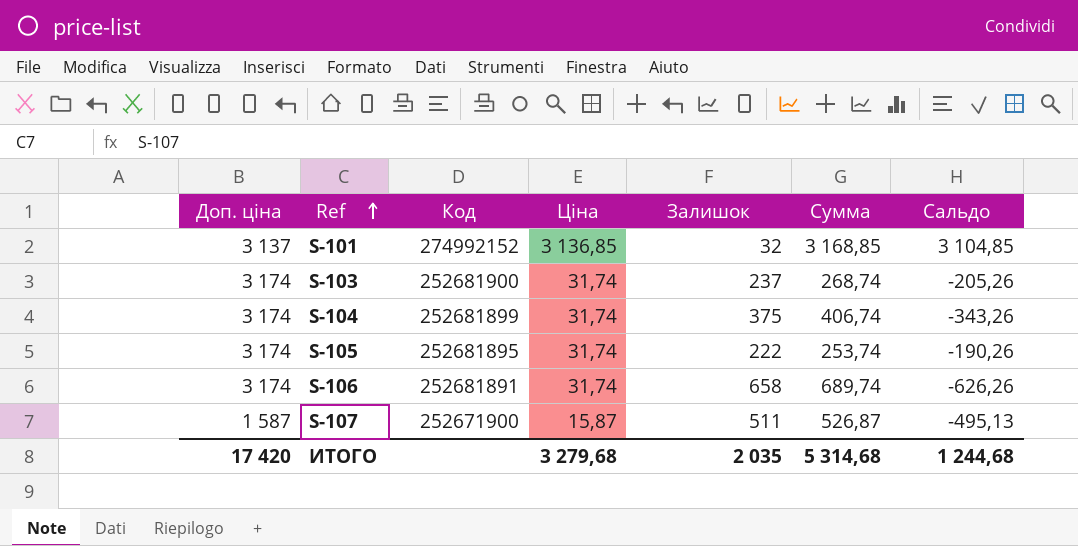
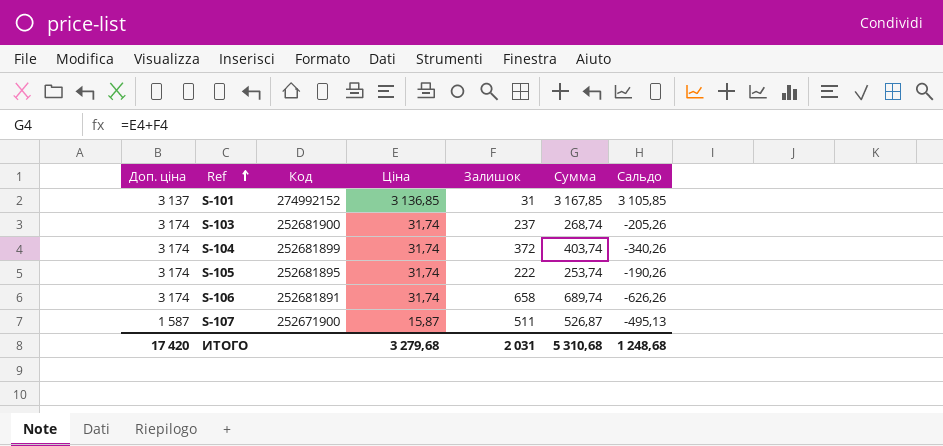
S-101 | Залишок: 32 -> 31
S-101 | Сумма: 3 168,85 -> 3 167,85
S-101 | Сальдо: 3 104,85 -> 3 105,85
S-104 | Залишок: 375 -> 372
S-104 | Сумма: 406,74 -> 403,74
S-104 | Сальдо: -343,26 -> -340,26
ИТОГО | Залишок: 2 035 -> 2 031
ИТОГО | Сумма: 5 314,68 -> 5 310,68
ИТОГО | Сальдо: 1 244,68 -> 1 248,68

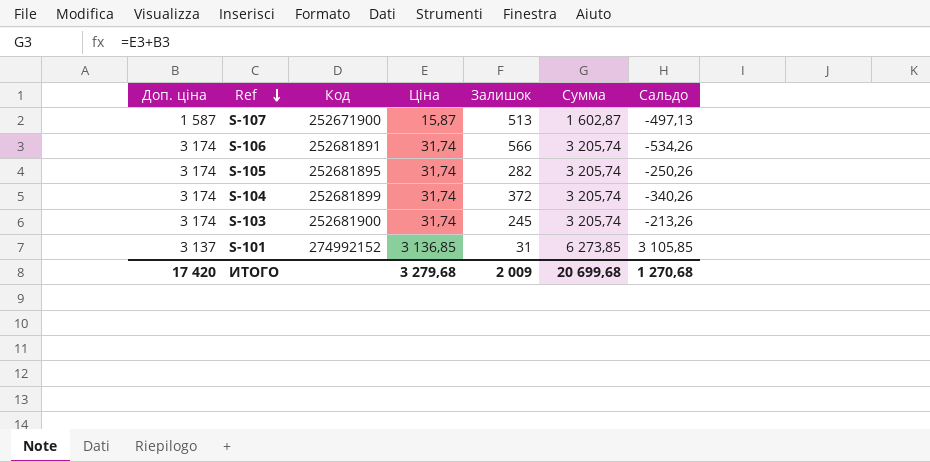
row order: Ref ascending -> Ref descending
column Сумма | formula: [Ціна] + [Залишок] -> [Доп. ціна] + [Ціна]
S-107 | Залишок: 511 -> 513
S-107 | Сальдо: -495,13 -> -497,13
S-106 | Залишок: 658 -> 566
S-106 | Сальдо: -626,26 -> -534,26
S-105 | Залишок: 222 -> 282
S-105 | Сальдо: -190,26 -> -250,26
S-103 | Залишок: 237 -> 245
S-103 | Сальдо: -205,26 -> -213,26
ИТОГО | Залишок: 2 031 -> 2 009
ИТОГО | Сумма: 5 310,68 -> 20 699,68
ИТОГО | Сальдо: 1 248,68 -> 1 270,68

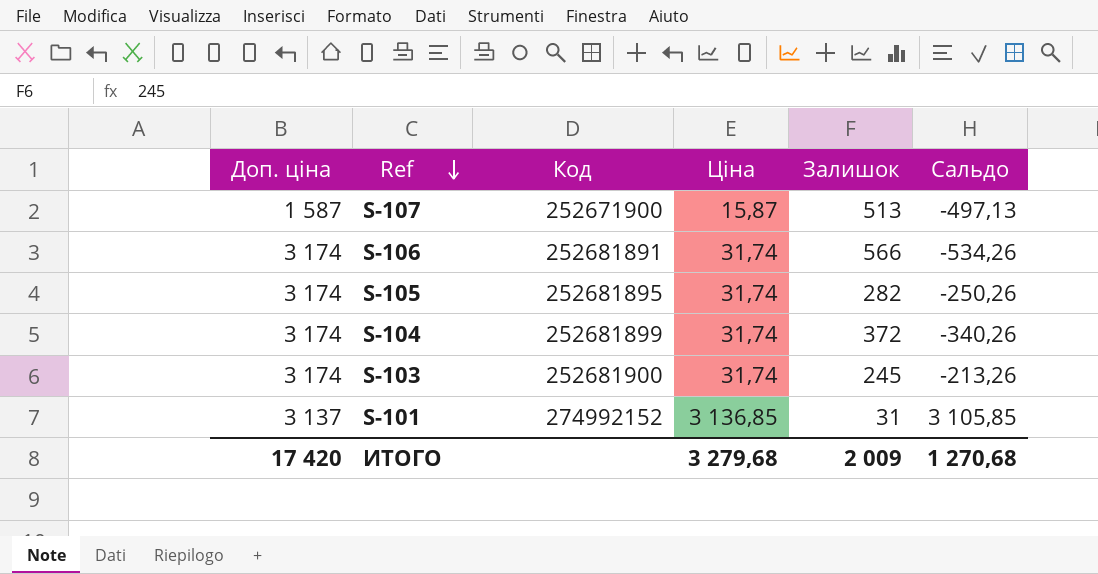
column Сумма | formula: [Доп. ціна] + [Ціна] -> none

